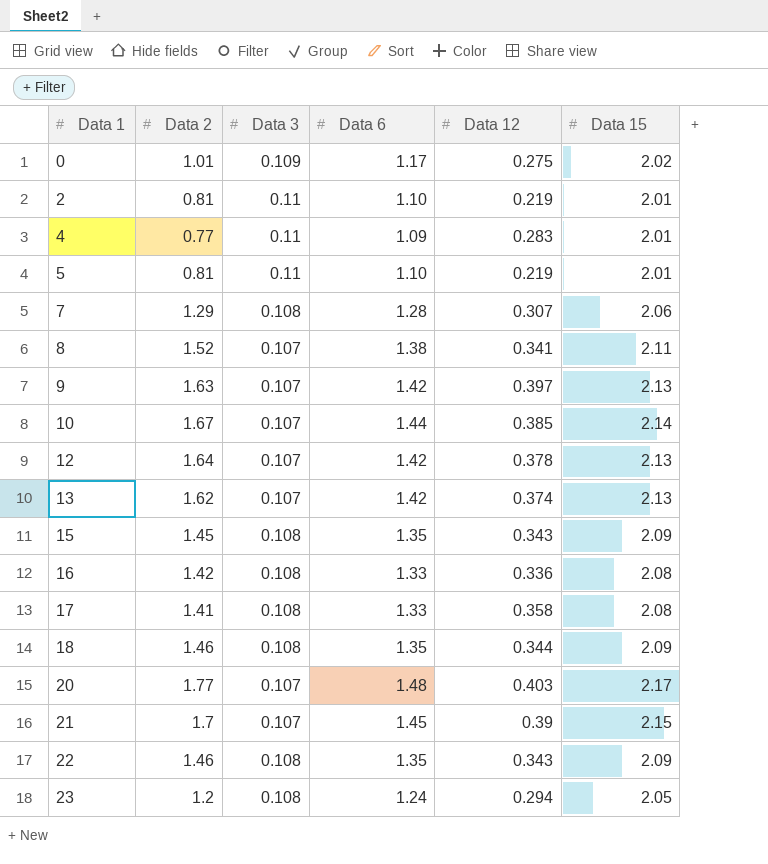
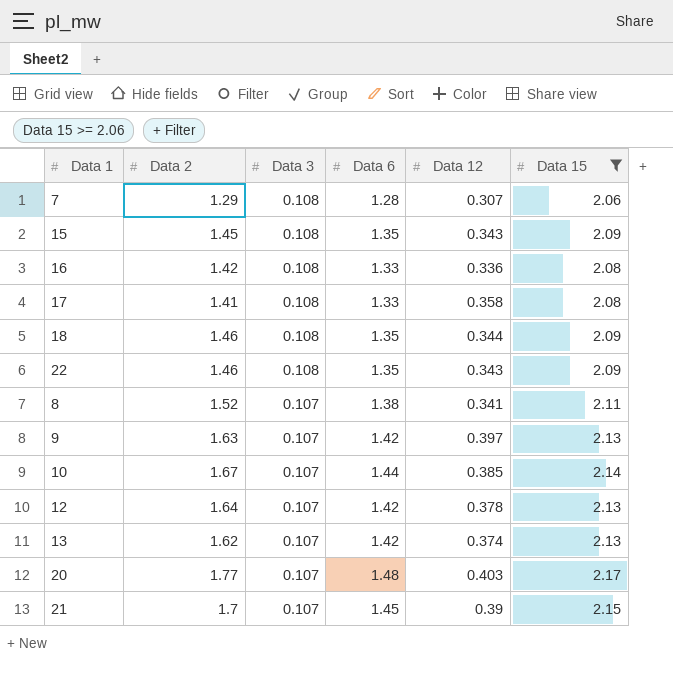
filter: none -> Data 15 >= 2.06
row order: Data 1 ascending -> Data 3 descending

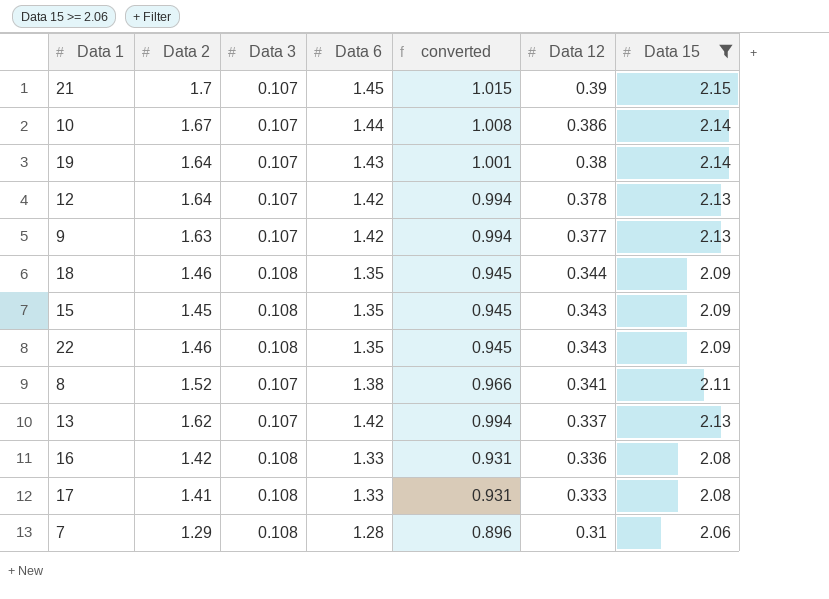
row order: Data 3 descending -> Data 12 descending
column converted | formula: none -> [Data 6] * 0.7
row 20: 1.77 | 0.107 | 1.48 | 0.403 | 2.17 -> none
10 | Data 12: 0.385 -> 0.386
row 19: none -> 1.64 | 0.107 | 1.43 | 1.001 | 0.38 | 2.14
9 | Data 12: 0.397 -> 0.377
13 | Data 12: 0.374 -> 0.337
17 | Data 12: 0.358 -> 0.333
7 | Data 12: 0.307 -> 0.31

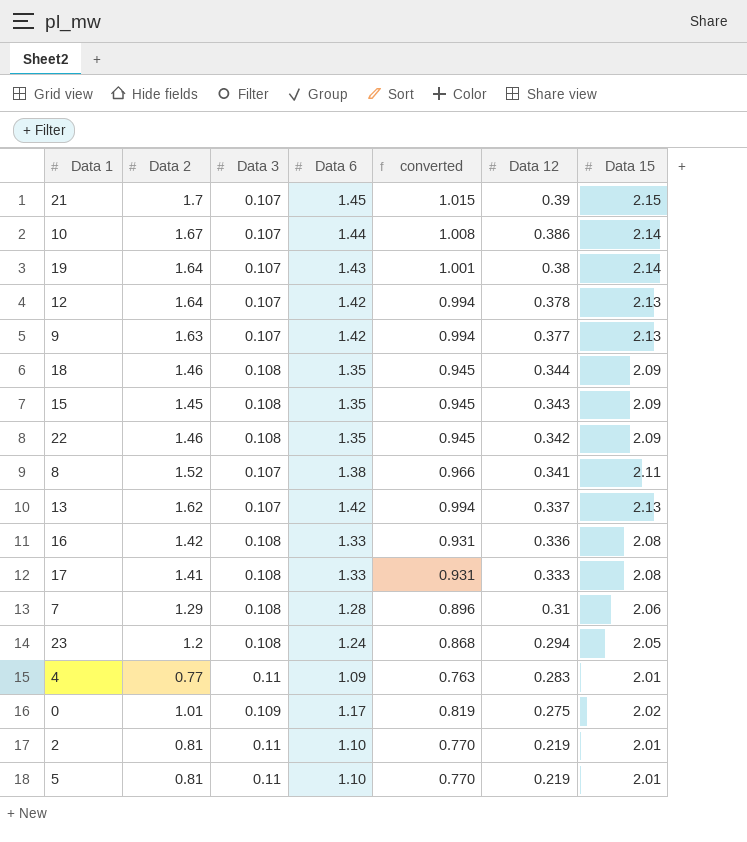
filter: Data 15 >= 2.06 -> none
22 | Data 12: 0.343 -> 0.342

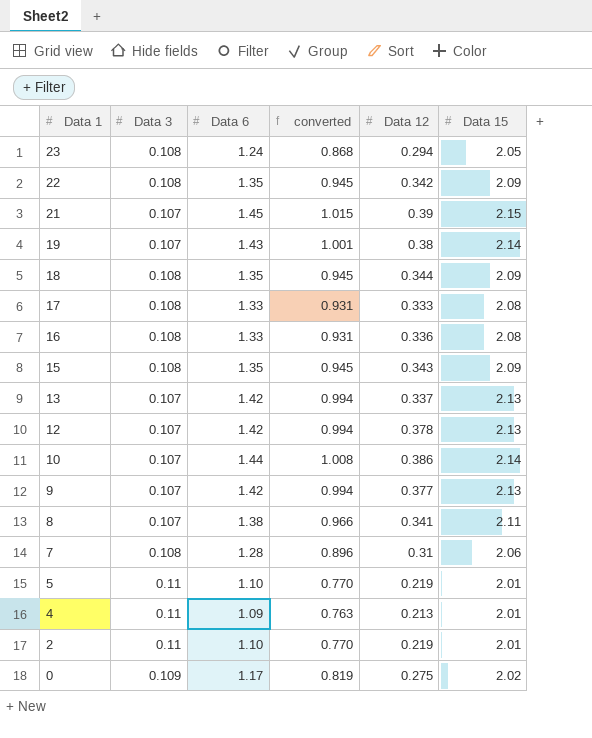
row order: Data 12 descending -> Data 1 descending
column Data 2 | position: 2 -> none
4 | Data 12: 0.283 -> 0.213

